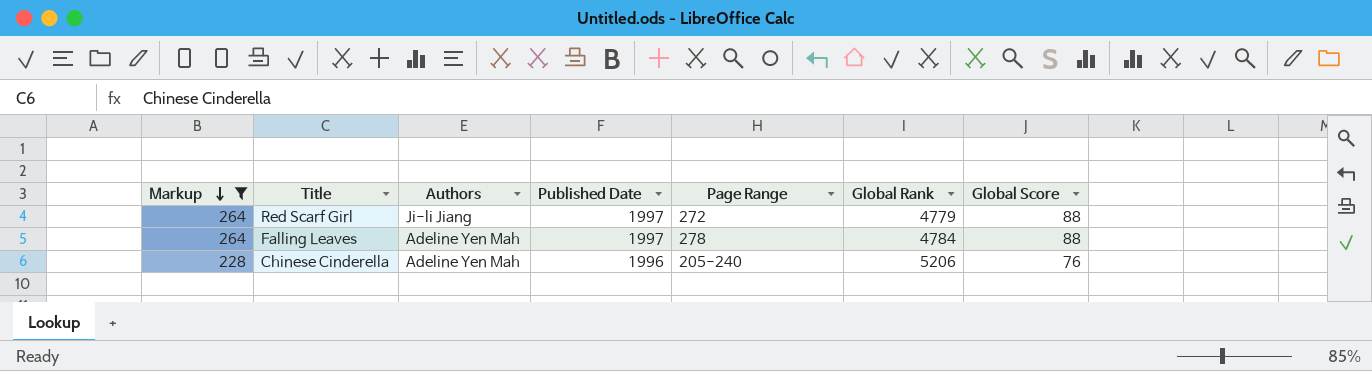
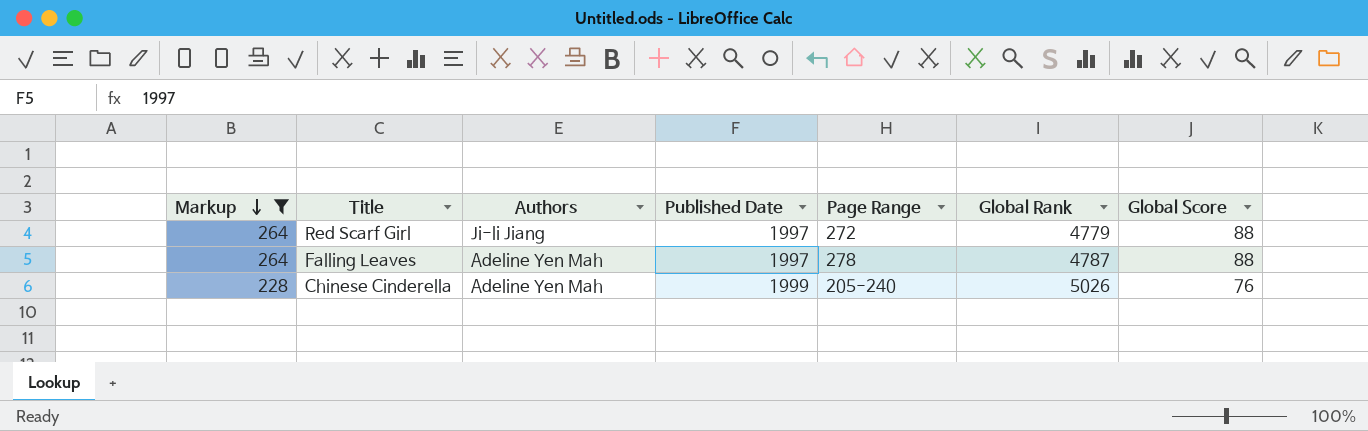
Falling Leaves | Global Rank: 4784 -> 4787
Chinese Cinderella | Published Date: 1996 -> 1999
Chinese Cinderella | Global Rank: 5206 -> 5026

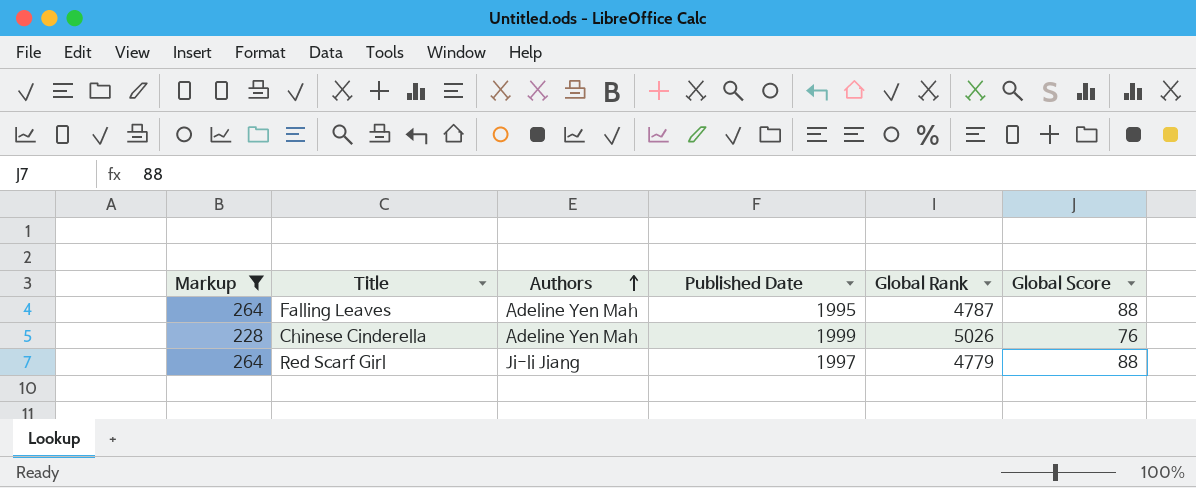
row order: Markup descending -> Authors ascending
column Page Range | position: 5 -> none
Falling Leaves | Published Date: 1997 -> 1995

